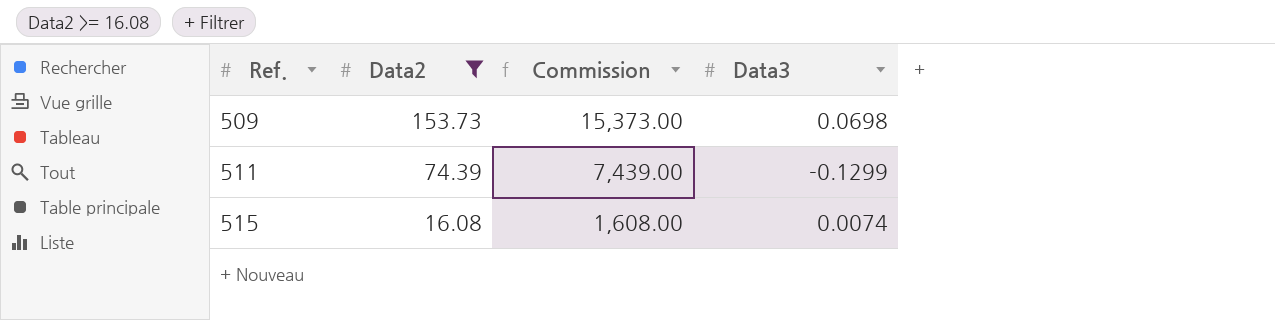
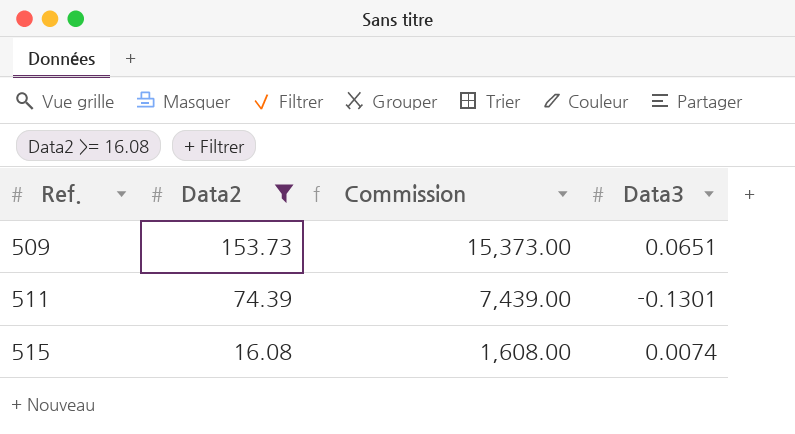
509 | Data3: 0.0698 -> 0.0651
511 | Data3: -0.1299 -> -0.1301

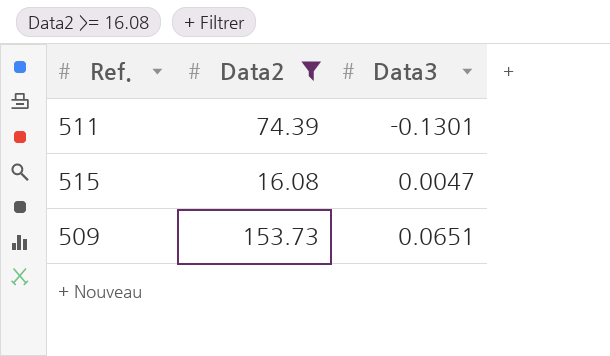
row order: Ref. ascending -> Data3 ascending
column Commission | formula: [Data2] * 100 -> none
515 | Data3: 0.0074 -> 0.0047

